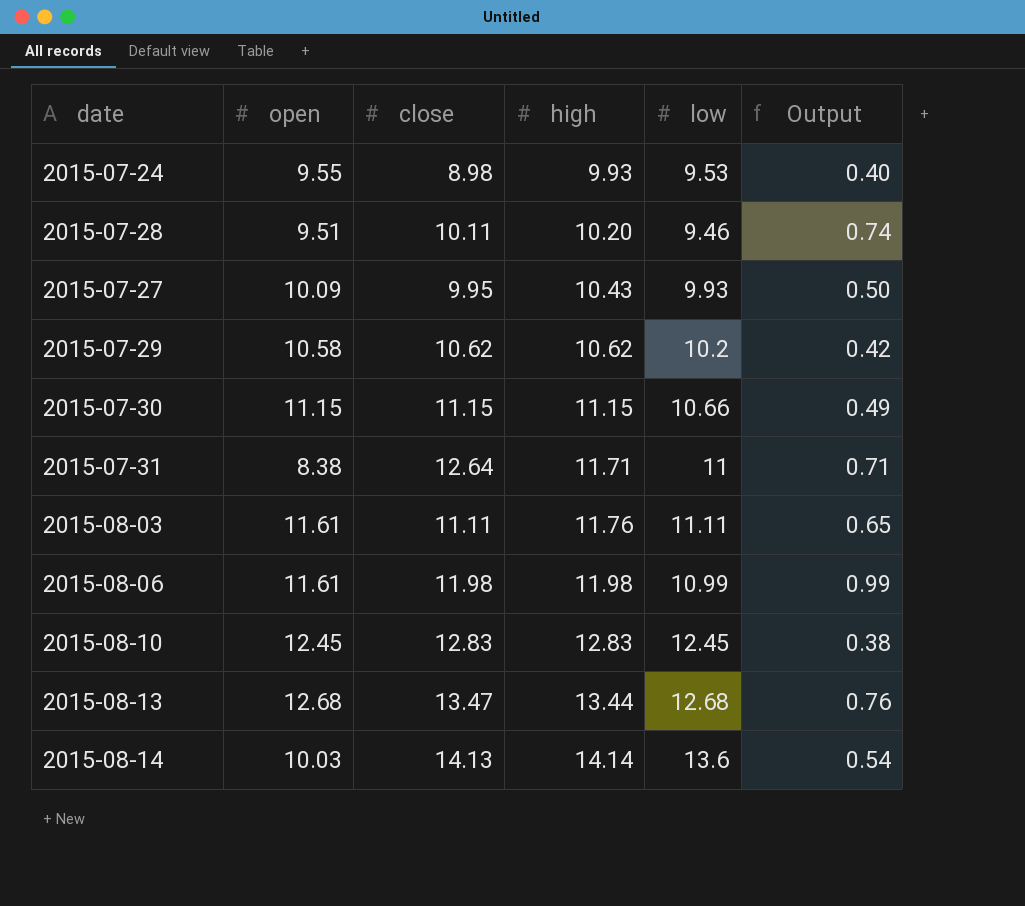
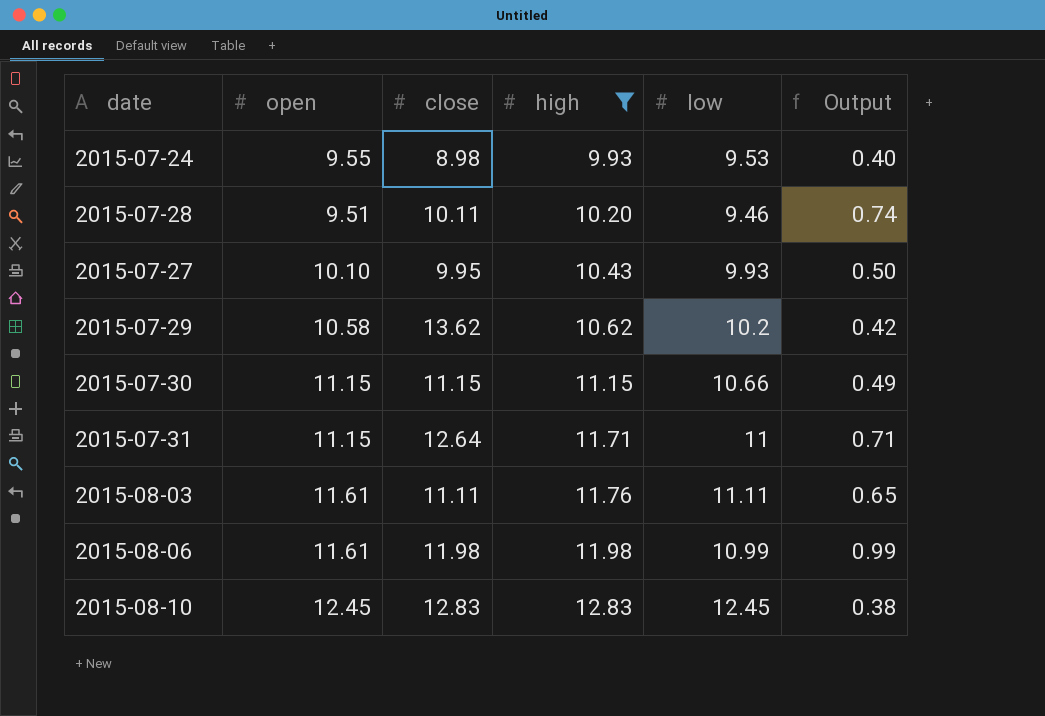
filter: none -> high <= 12.83
2015-07-27 | open: 10.09 -> 10.10
2015-07-29 | close: 10.62 -> 13.62
2015-07-31 | open: 8.38 -> 11.15

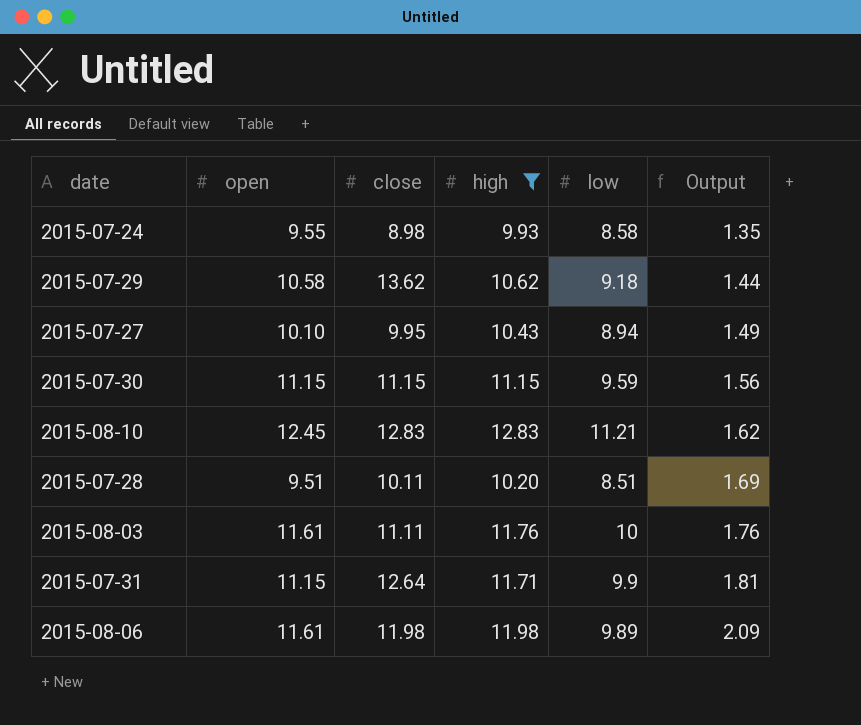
row order: high ascending -> Output ascending
2015-07-24 | low: 9.53 -> 8.58
2015-07-24 | Output: 0.40 -> 1.35
2015-07-29 | low: 10.2 -> 9.18
2015-07-29 | Output: 0.42 -> 1.44
2015-07-27 | low: 9.93 -> 8.94
2015-07-27 | Output: 0.50 -> 1.49
2015-07-30 | low: 10.66 -> 9.59
2015-07-30 | Output: 0.49 -> 1.56
2015-08-10 | low: 12.45 -> 11.21
2015-08-10 | Output: 0.38 -> 1.62
2015-07-28 | low: 9.46 -> 8.51
2015-07-28 | Output: 0.74 -> 1.69
2015-08-03 | low: 11.11 -> 10
2015-08-03 | Output: 0.65 -> 1.76
2015-07-31 | low: 11 -> 9.9
2015-07-31 | Output: 0.71 -> 1.81
2015-08-06 | low: 10.99 -> 9.89
2015-08-06 | Output: 0.99 -> 2.09

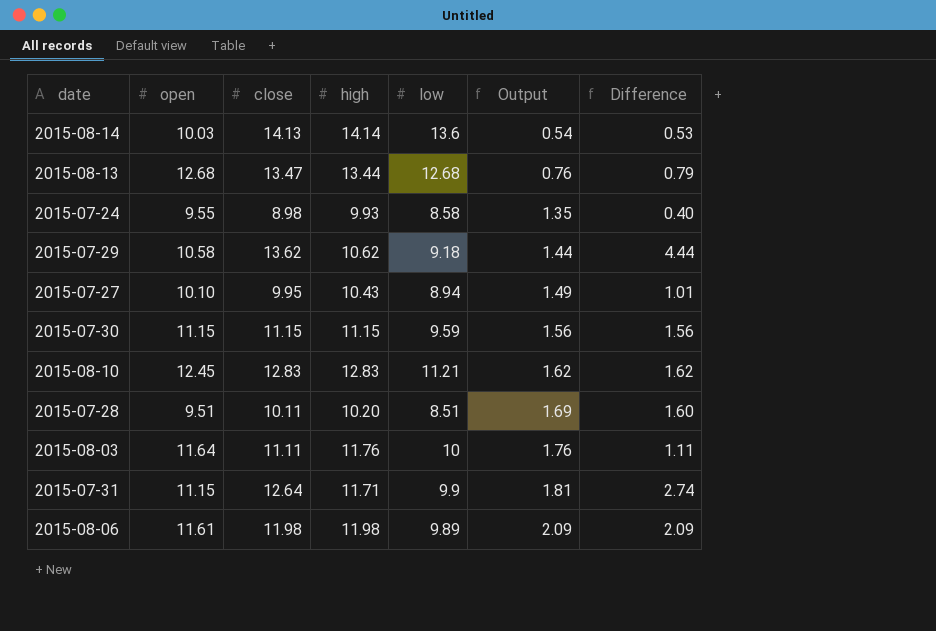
filter: high <= 12.83 -> none
column Difference | formula: none -> [close] - [low]
2015-08-03 | open: 11.61 -> 11.64

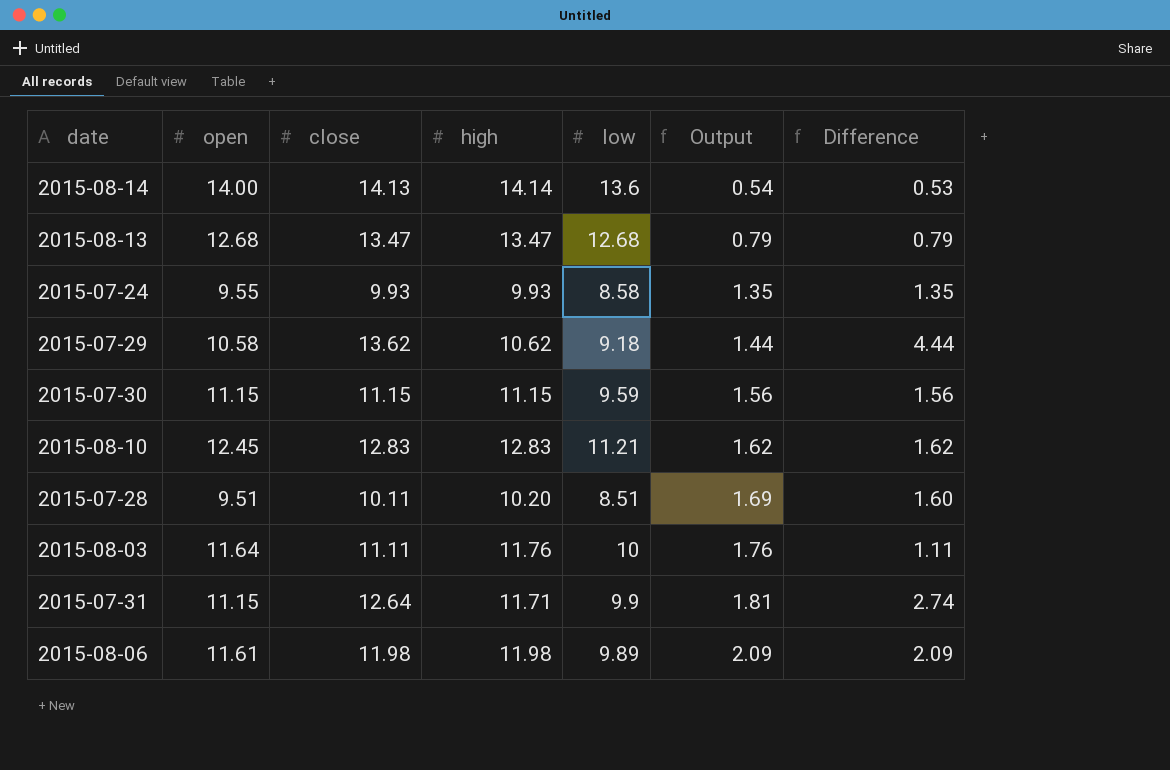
row 2015-07-27: 10.10 | 9.95 | 10.43 | 8.94 | 1.49 | 1.01 -> none
2015-08-14 | open: 10.03 -> 14.00
2015-08-13 | high: 13.44 -> 13.47
2015-08-13 | Output: 0.76 -> 0.79
2015-07-24 | close: 8.98 -> 9.93
2015-07-24 | Difference: 0.40 -> 1.35

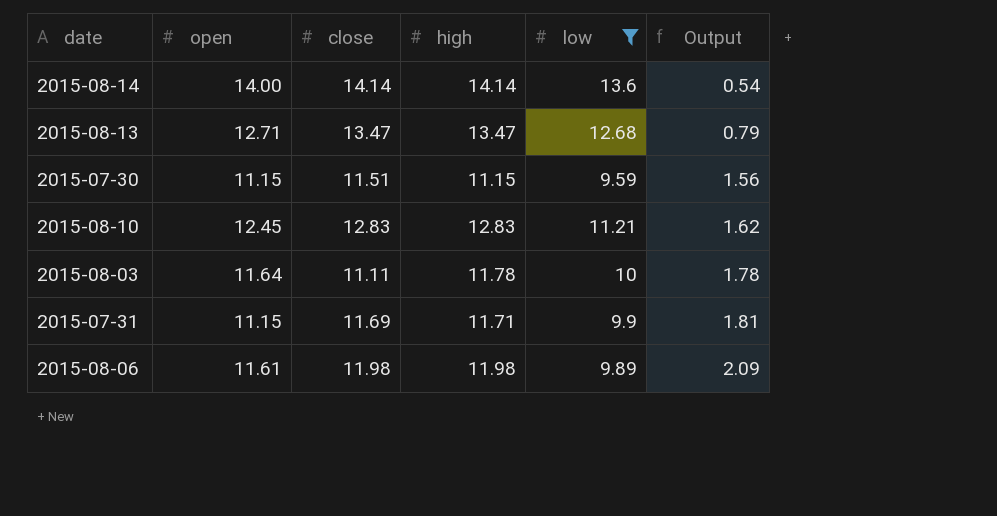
filter: none -> low >= 9.59
column Difference | formula: [close] - [low] -> none
2015-08-14 | close: 14.13 -> 14.14
2015-08-13 | open: 12.68 -> 12.71
2015-07-30 | close: 11.15 -> 11.51
2015-08-03 | high: 11.76 -> 11.78
2015-08-03 | Output: 1.76 -> 1.78
2015-07-31 | close: 12.64 -> 11.69

